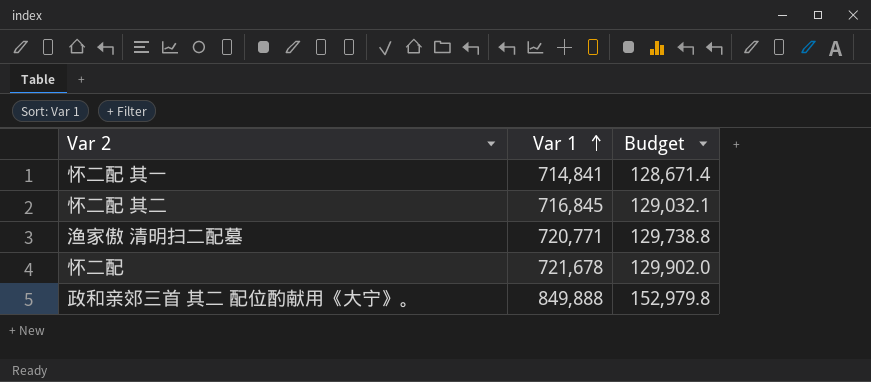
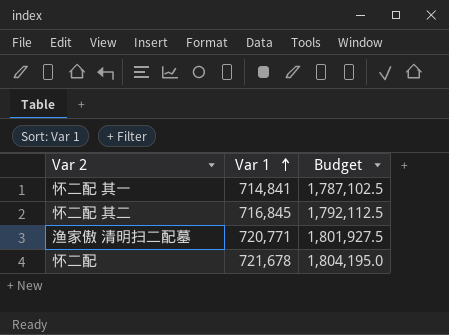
column Budget | formula: [Var 1] * 0.18 -> [Var 1] * 2.5
row 政和亲郊三首 其二 配位酌献用《大宁》。: 849,888 | 152,979.8 -> none

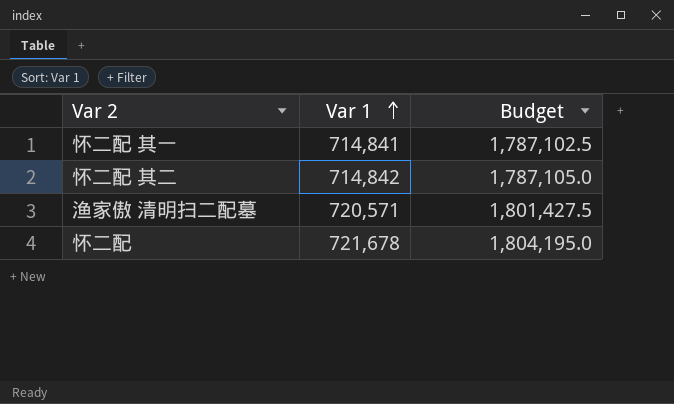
怀二配 其二 | Var 1: 716,845 -> 714,842
怀二配 其二 | Budget: 1,792,112.5 -> 1,787,105.0
渔家傲 清明扫二配墓 | Var 1: 720,771 -> 720,571
渔家傲 清明扫二配墓 | Budget: 1,801,927.5 -> 1,801,427.5

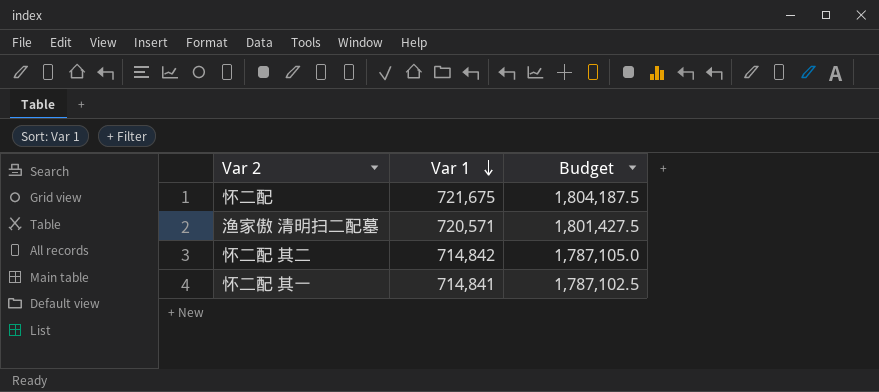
row order: Var 1 ascending -> Var 1 descending
怀二配 | Var 1: 721,678 -> 721,675
怀二配 | Budget: 1,804,195.0 -> 1,804,187.5

